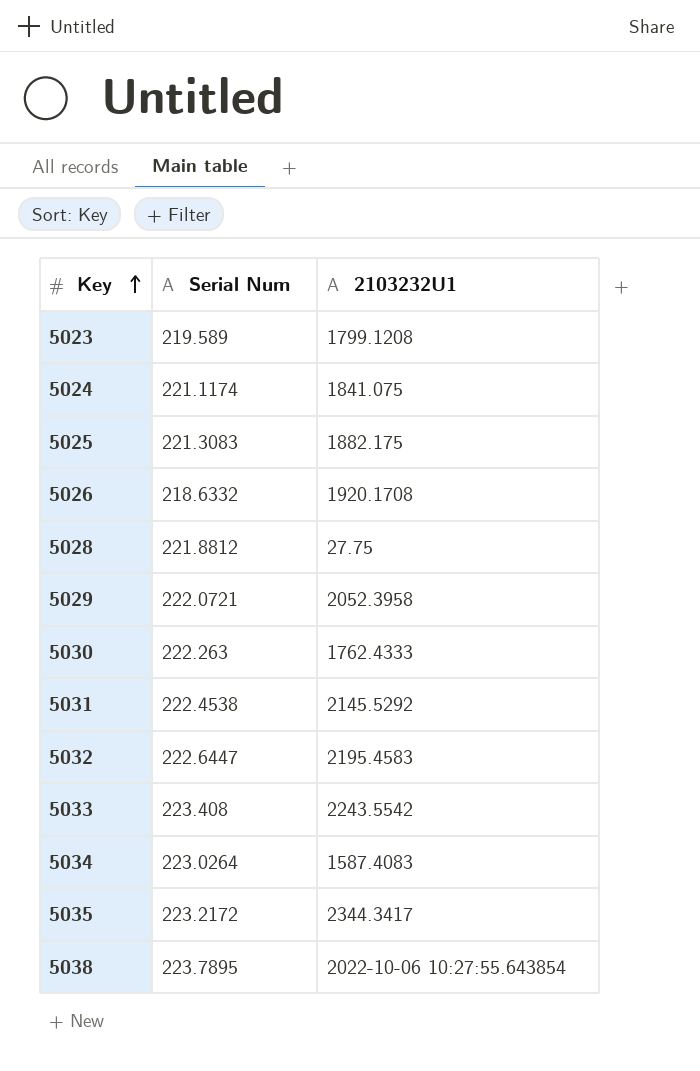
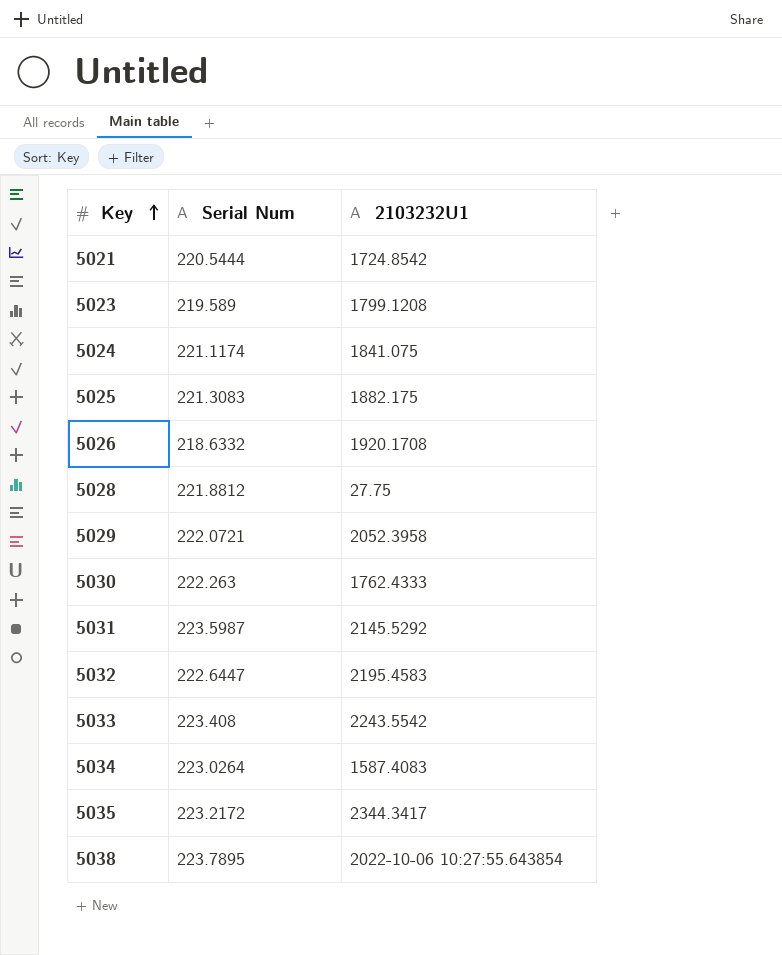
row 5021: none -> 220.5444 | 1724.8542
5031 | Serial Num: 222.4538 -> 223.5987

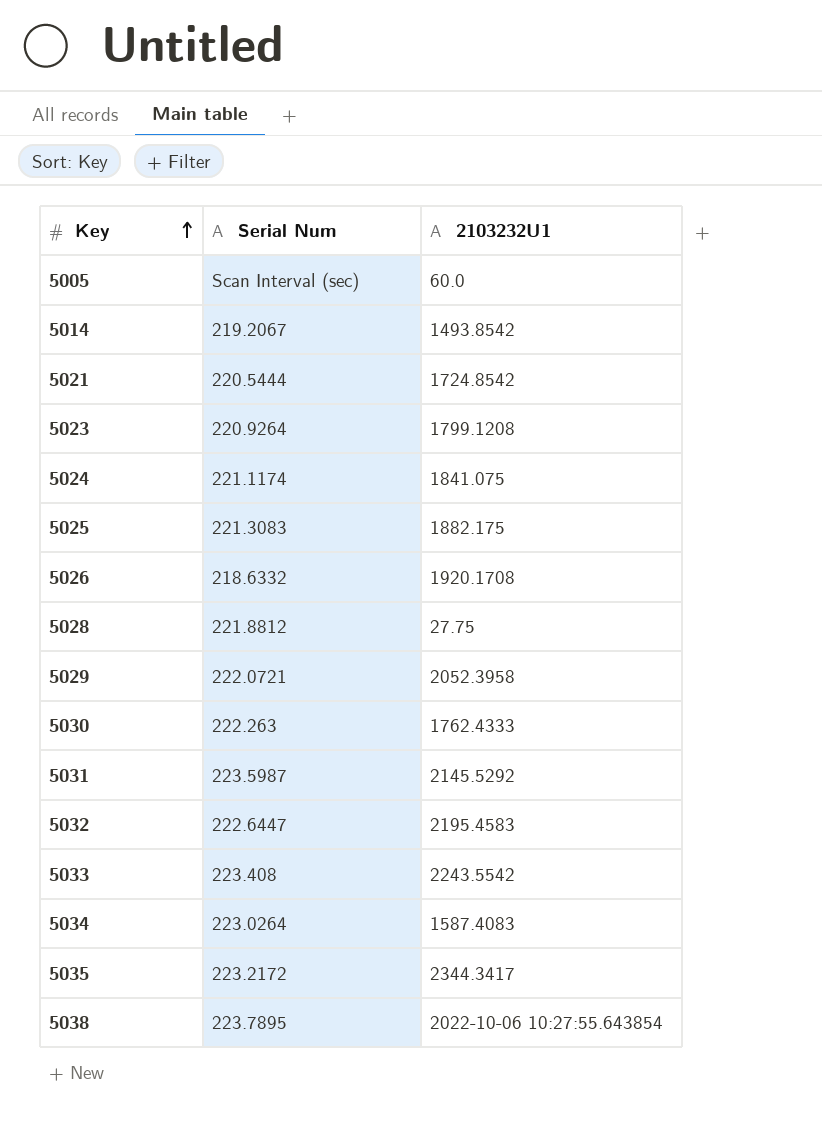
row 5005: none -> Scan Interval (sec) | 60.0
row 5014: none -> 219.2067 | 1493.8542
5023 | Serial Num: 219.589 -> 220.9264

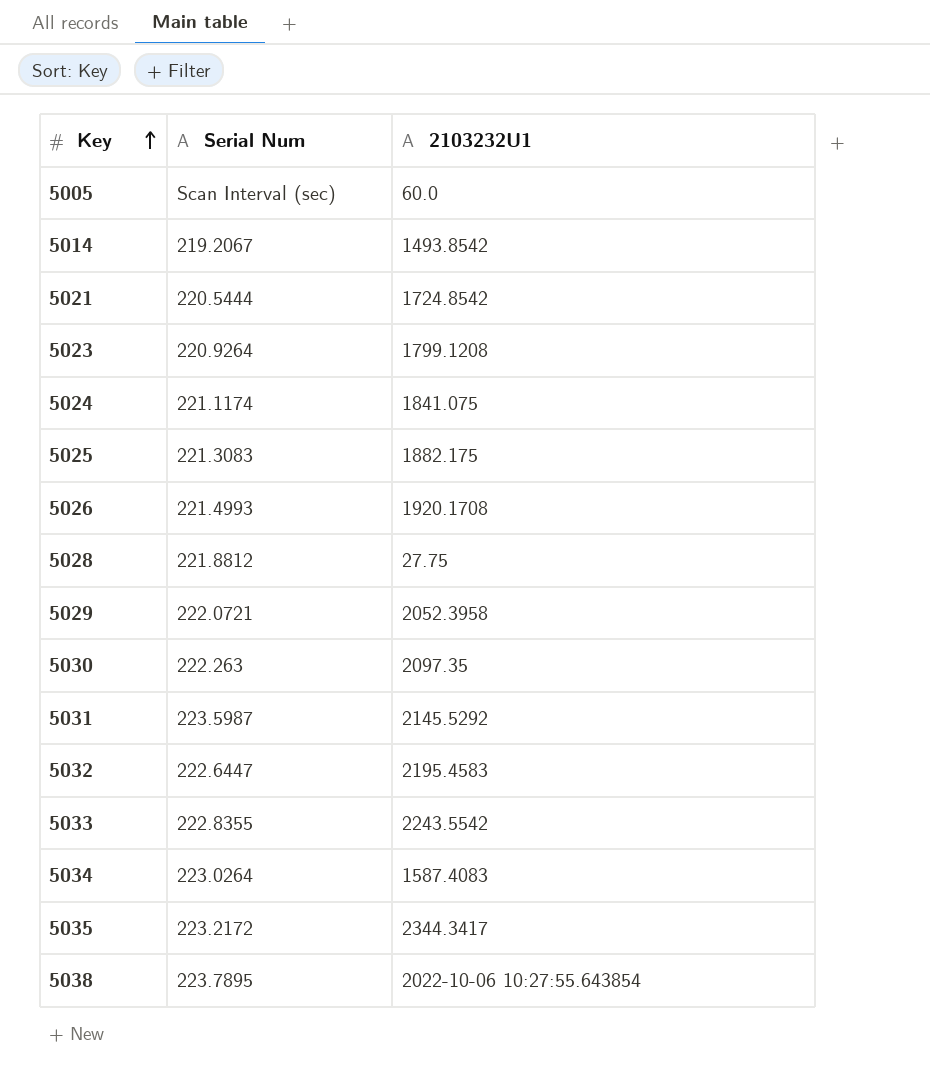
5026 | Serial Num: 218.6332 -> 221.4993
5030 | 2103232U1: 1762.4333 -> 2097.35
5033 | Serial Num: 223.408 -> 222.8355

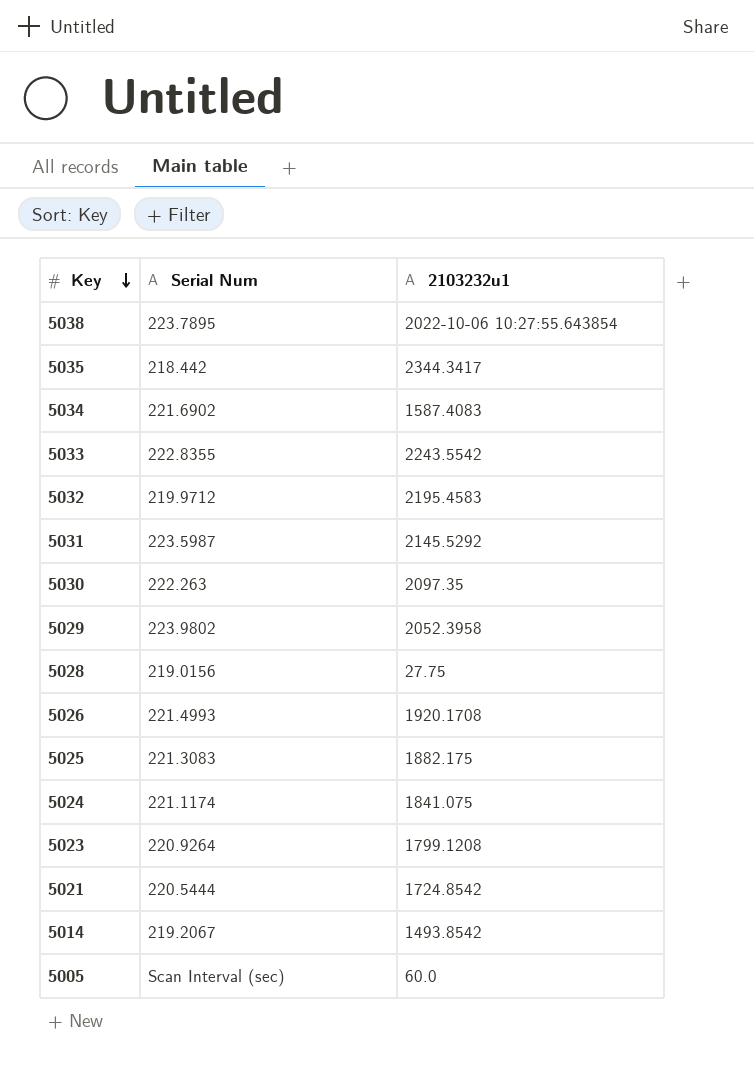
row order: Key ascending -> Key descending
column name: 2103232U1 -> 2103232u1
5035 | Serial Num: 223.2172 -> 218.442
5034 | Serial Num: 223.0264 -> 221.6902
5032 | Serial Num: 222.6447 -> 219.9712
5029 | Serial Num: 222.0721 -> 223.9802
5028 | Serial Num: 221.8812 -> 219.0156

